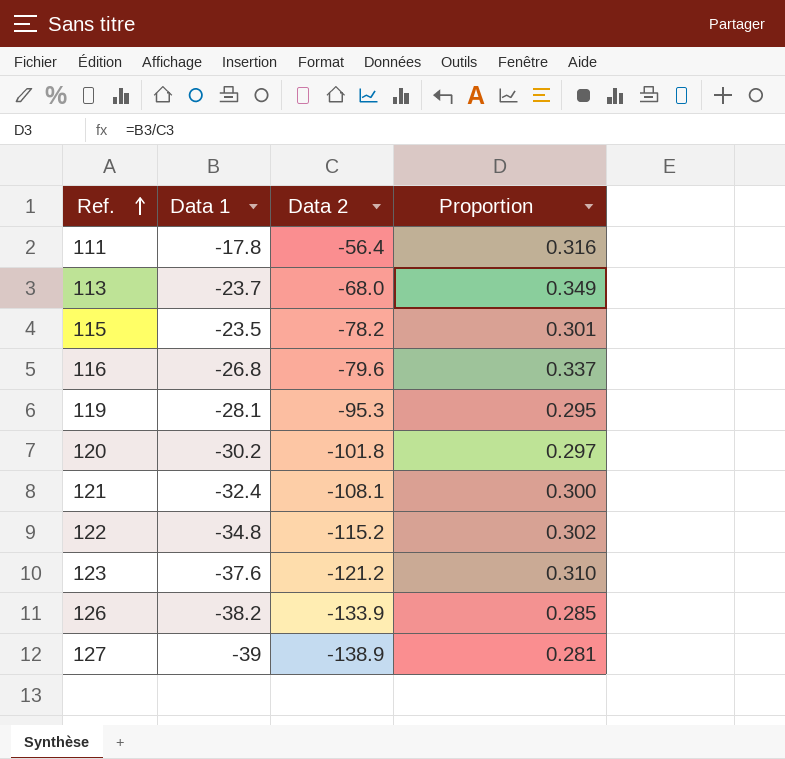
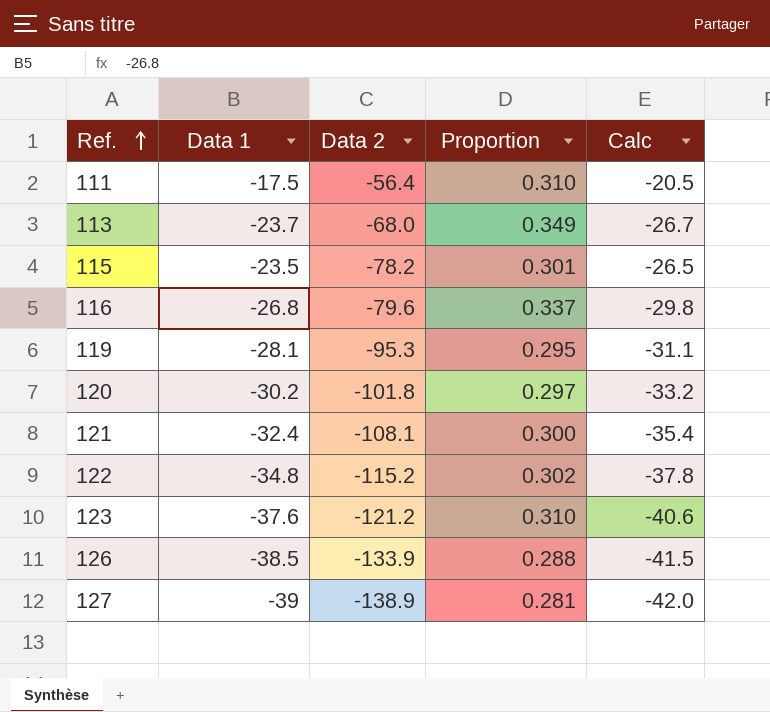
column Calc | formula: none -> [Data 1] - 3
111 | Data 1: -17.8 -> -17.5
111 | Proportion: 0.316 -> 0.310
126 | Data 1: -38.2 -> -38.5
126 | Proportion: 0.285 -> 0.288

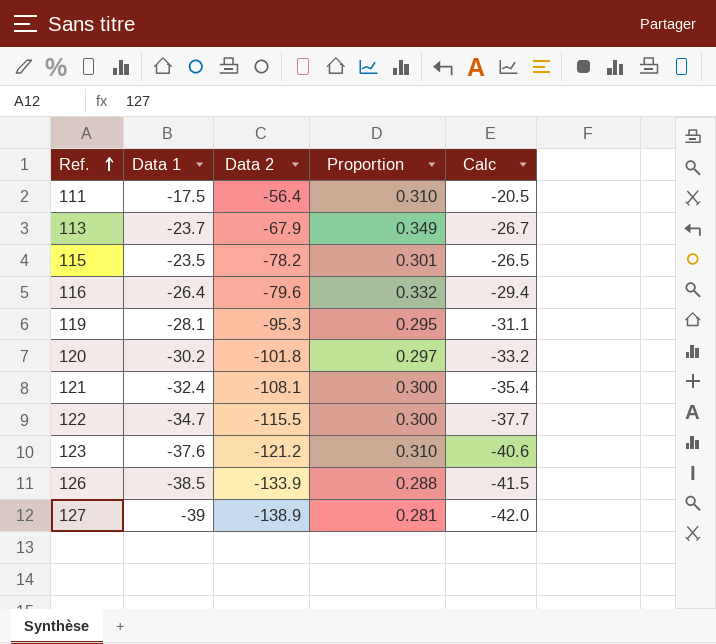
113 | Data 2: -68.0 -> -67.9
116 | Data 1: -26.8 -> -26.4
116 | Proportion: 0.337 -> 0.332
116 | Calc: -29.8 -> -29.4
122 | Data 1: -34.8 -> -34.7
122 | Data 2: -115.2 -> -115.5
122 | Proportion: 0.302 -> 0.300
122 | Calc: -37.8 -> -37.7

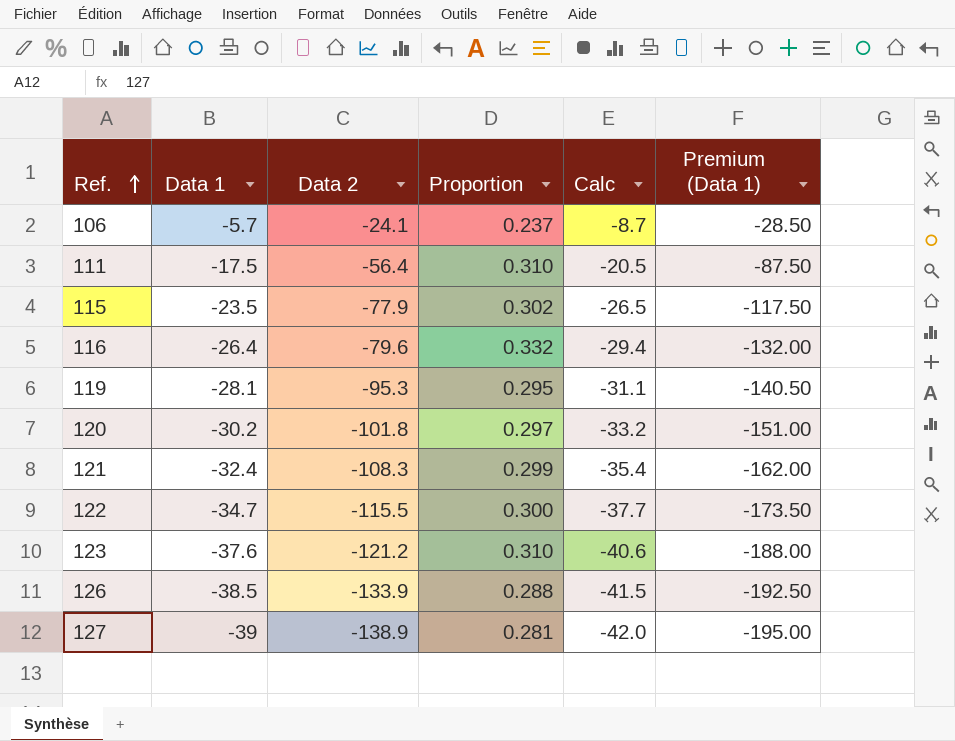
column Premium (Data 1) | formula: none -> [Data 1] * 5
row 113: -23.7 | -67.9 | 0.349 | -26.7 -> none
row 106: none -> -5.7 | -24.1 | 0.237 | -8.7 | -28.50
115 | Data 2: -78.2 -> -77.9
115 | Proportion: 0.301 -> 0.302
121 | Data 2: -108.1 -> -108.3
121 | Proportion: 0.300 -> 0.299

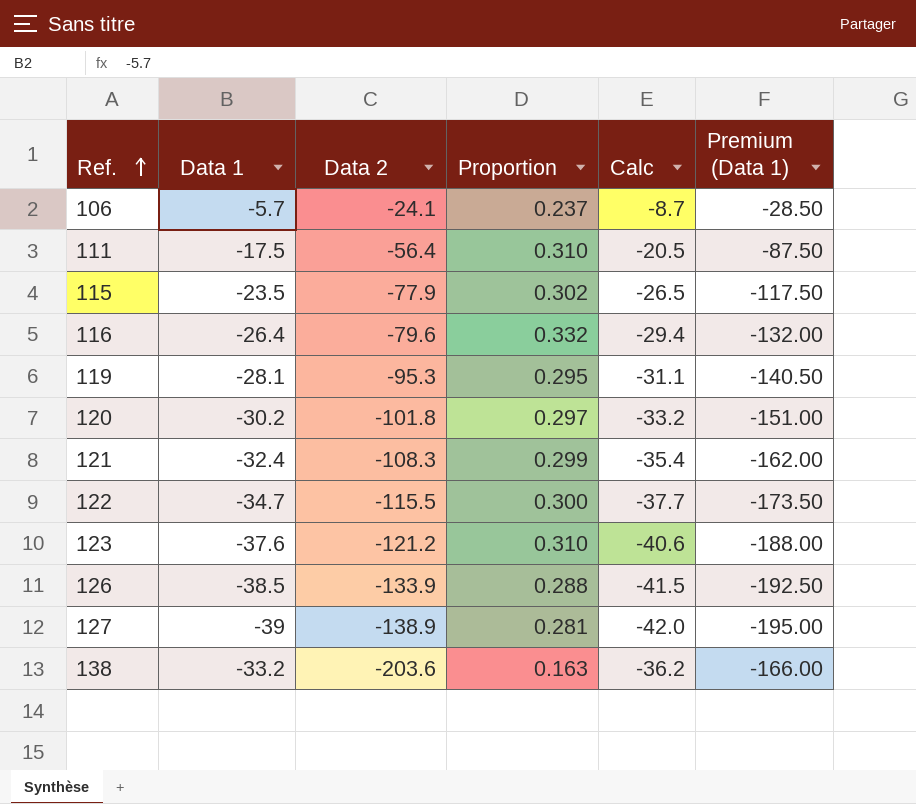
row 138: none -> -33.2 | -203.6 | 0.163 | -36.2 | -166.00

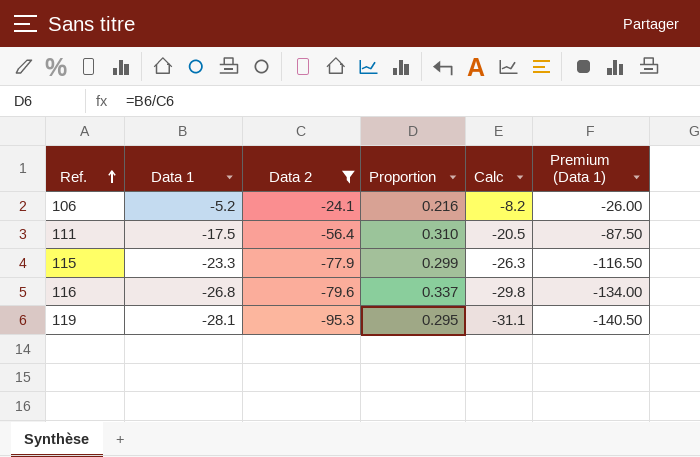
filter: none -> Data 2 >= -95.3
106 | Data 1: -5.7 -> -5.2
106 | Proportion: 0.237 -> 0.216
106 | Calc: -8.7 -> -8.2
106 | Premium (Data 1): -28.50 -> -26.00
115 | Data 1: -23.5 -> -23.3
115 | Proportion: 0.302 -> 0.299
115 | Calc: -26.5 -> -26.3
115 | Premium (Data 1): -117.50 -> -116.50
116 | Data 1: -26.4 -> -26.8
116 | Proportion: 0.332 -> 0.337
116 | Calc: -29.4 -> -29.8
116 | Premium (Data 1): -132.00 -> -134.00

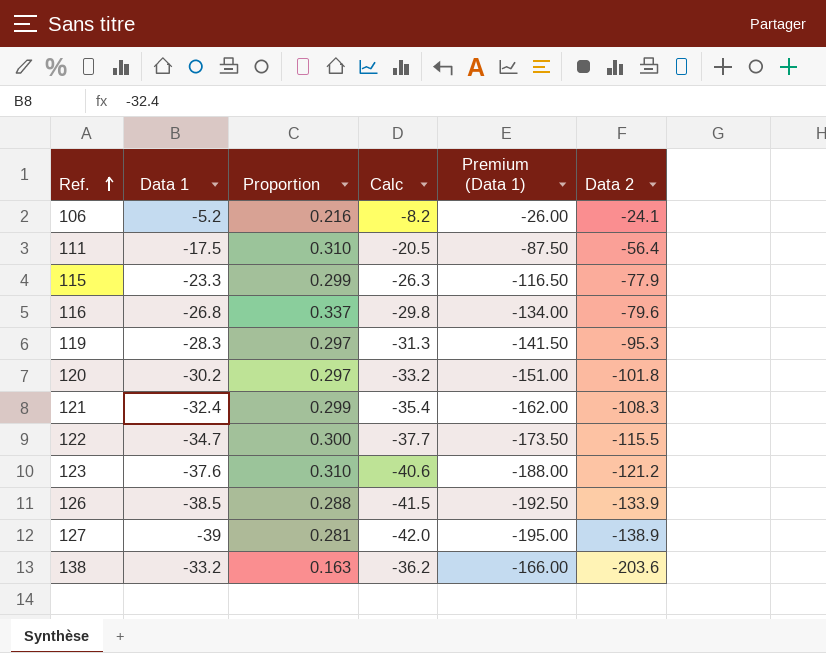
filter: Data 2 >= -95.3 -> none
column Data 2 | position: 3 -> 6
119 | Data 1: -28.1 -> -28.3
119 | Proportion: 0.295 -> 0.297
119 | Calc: -31.1 -> -31.3
119 | Premium (Data 1): -140.50 -> -141.50

